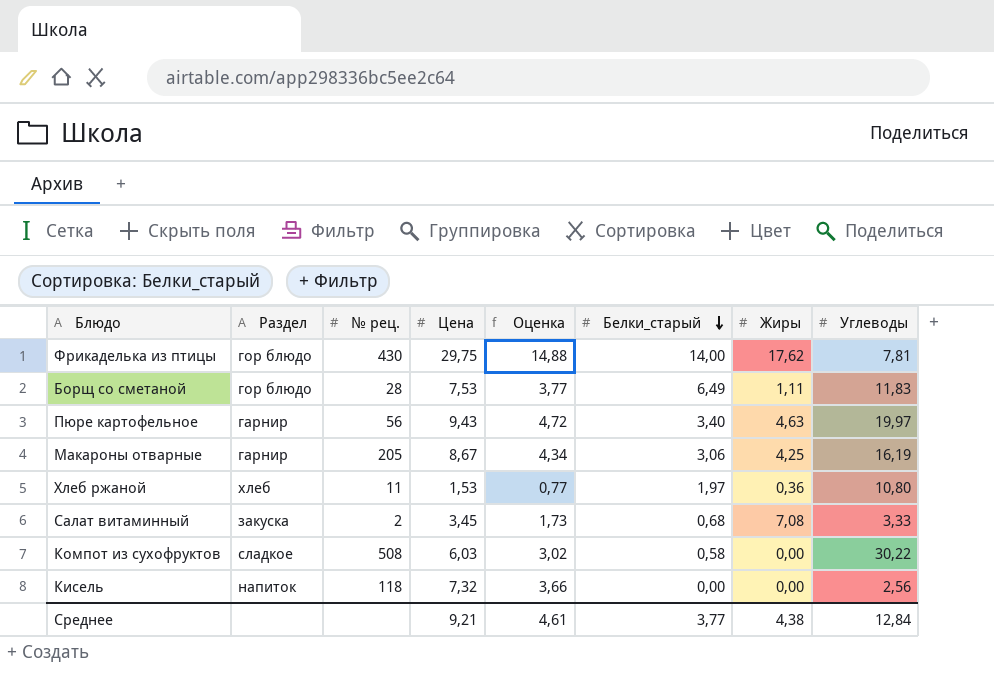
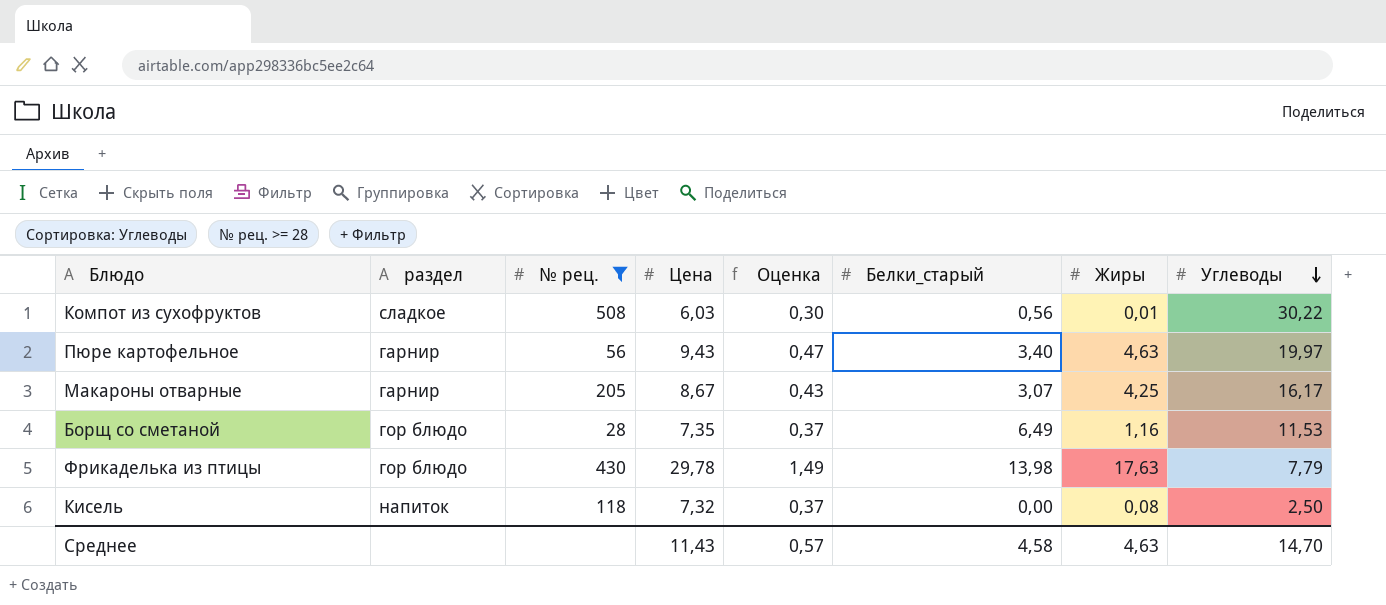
filter: none -> № рец. >= 28
row order: Белки_старый descending -> Углеводы descending
column name: Раздел -> раздел
column Оценка | formula: [Цена] * 0,5 -> [Цена] * 0,05
Компот из сухофруктов | Белки_старый: 0,58 -> 0,56
Компот из сухофруктов | Жиры: 0,00 -> 0,01
Макароны отварные | Белки_старый: 3,06 -> 3,07
Макароны отварные | Углеводы: 16,19 -> 16,17
Борщ со сметаной | Цена: 7,53 -> 7,35
Борщ со сметаной | Жиры: 1,11 -> 1,16
Борщ со сметаной | Углеводы: 11,83 -> 11,53
Фрикаделька из птицы | Цена: 29,75 -> 29,78
Фрикаделька из птицы | Белки_старый: 14,00 -> 13,98
Фрикаделька из птицы | Жиры: 17,62 -> 17,63
Фрикаделька из птицы | Углеводы: 7,81 -> 7,79
Кисель | Жиры: 0,00 -> 0,08
Кисель | Углеводы: 2,56 -> 2,50
Среднее | Цена: 9,21 -> 11,43
Среднее | Оценка: 4,61 -> 0,57
Среднее | Белки_старый: 3,77 -> 4,58
Среднее | Жиры: 4,38 -> 4,63
Среднее | Углеводы: 12,84 -> 14,70

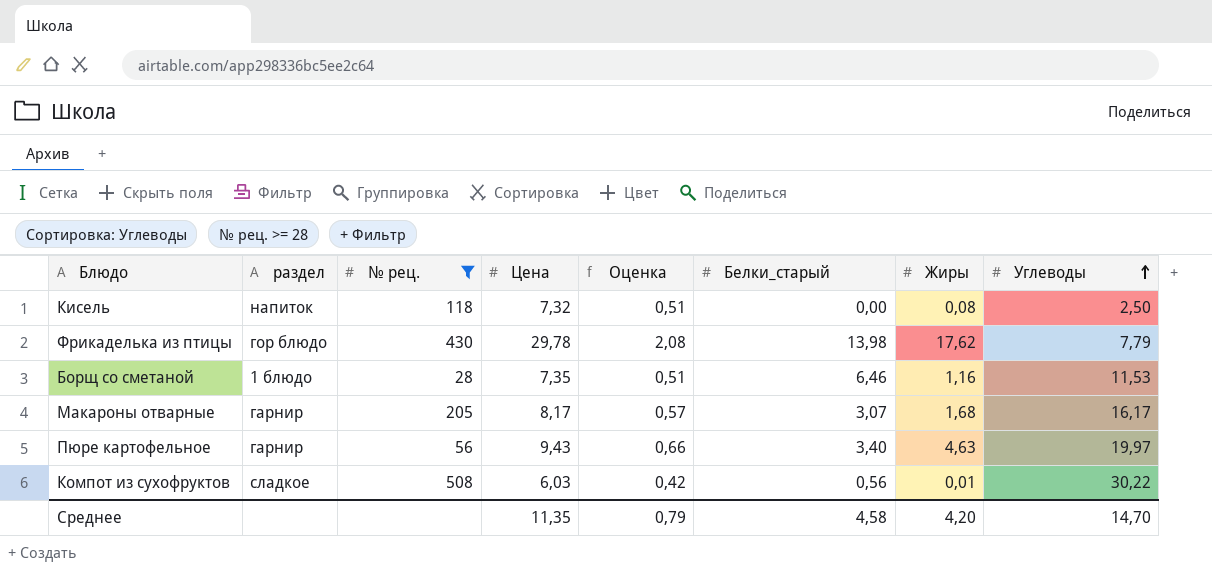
row order: Углеводы descending -> Углеводы ascending
column Оценка | formula: [Цена] * 0,05 -> [Цена] * 0,07
Фрикаделька из птицы | Жиры: 17,63 -> 17,62
Борщ со сметаной | раздел: гор блюдо -> 1 блюдо
Борщ со сметаной | Белки_старый: 6,49 -> 6,46
Макароны отварные | Цена: 8,67 -> 8,17
Макароны отварные | Жиры: 4,25 -> 1,68
Среднее | Цена: 11,43 -> 11,35
Среднее | Оценка: 0,57 -> 0,79
Среднее | Жиры: 4,63 -> 4,20

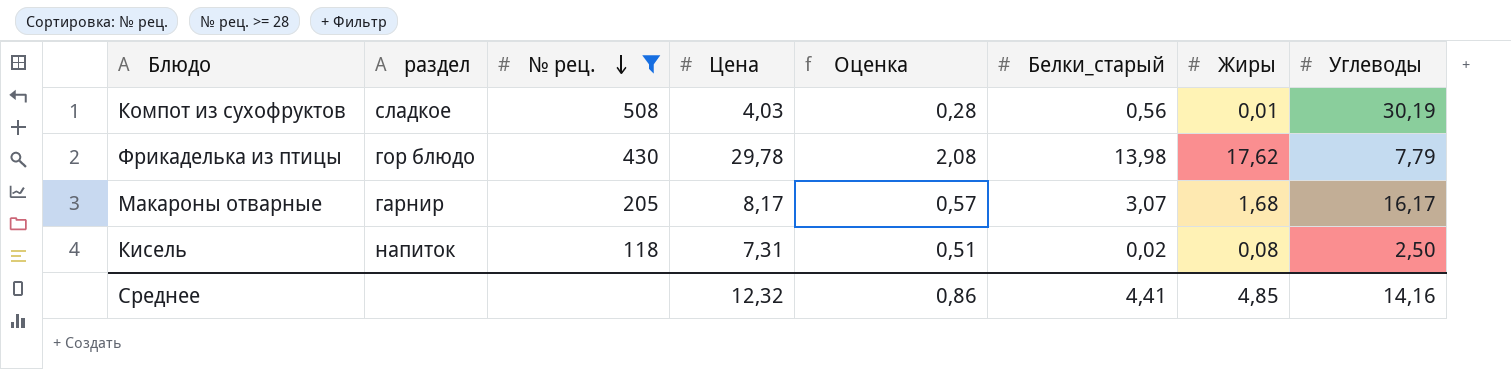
row order: Углеводы ascending -> № рец. descending
row Борщ со сметаной: 1 блюдо | 28 | 7,35 | 0,51 | 6,46 | 1,16 | 11,53 -> none
row Пюре картофельное: гарнир | 56 | 9,43 | 0,66 | 3,40 | 4,63 | 19,97 -> none
Компот из сухофруктов | Цена: 6,03 -> 4,03
Компот из сухофруктов | Оценка: 0,42 -> 0,28
Компот из сухофруктов | Углеводы: 30,22 -> 30,19
Кисель | Цена: 7,32 -> 7,31
Кисель | Белки_старый: 0,00 -> 0,02
Среднее | Цена: 11,35 -> 12,32
Среднее | Оценка: 0,79 -> 0,86
Среднее | Белки_старый: 4,58 -> 4,41
Среднее | Жиры: 4,20 -> 4,85
Среднее | Углеводы: 14,70 -> 14,16

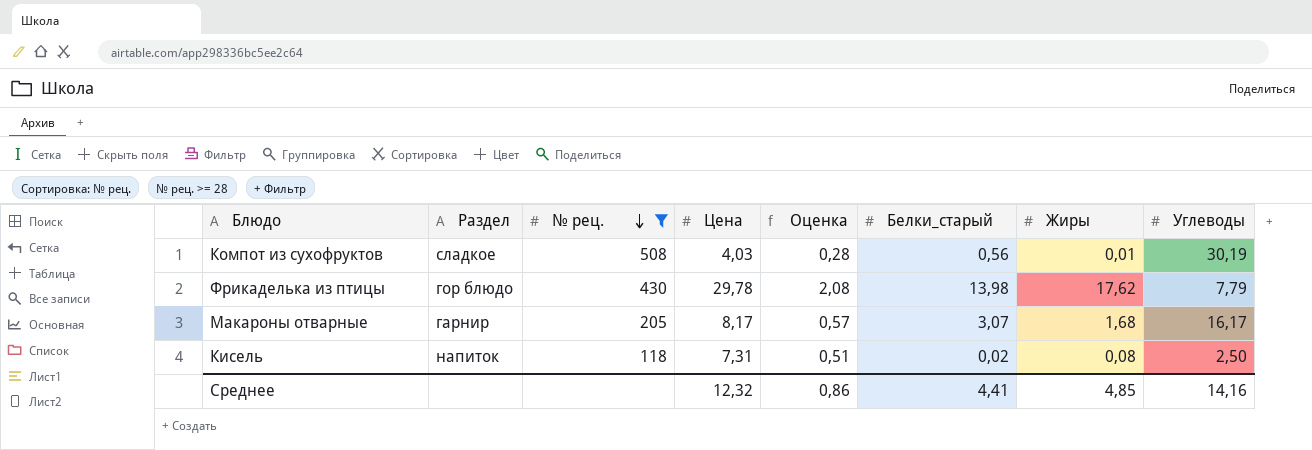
column name: раздел -> Раздел

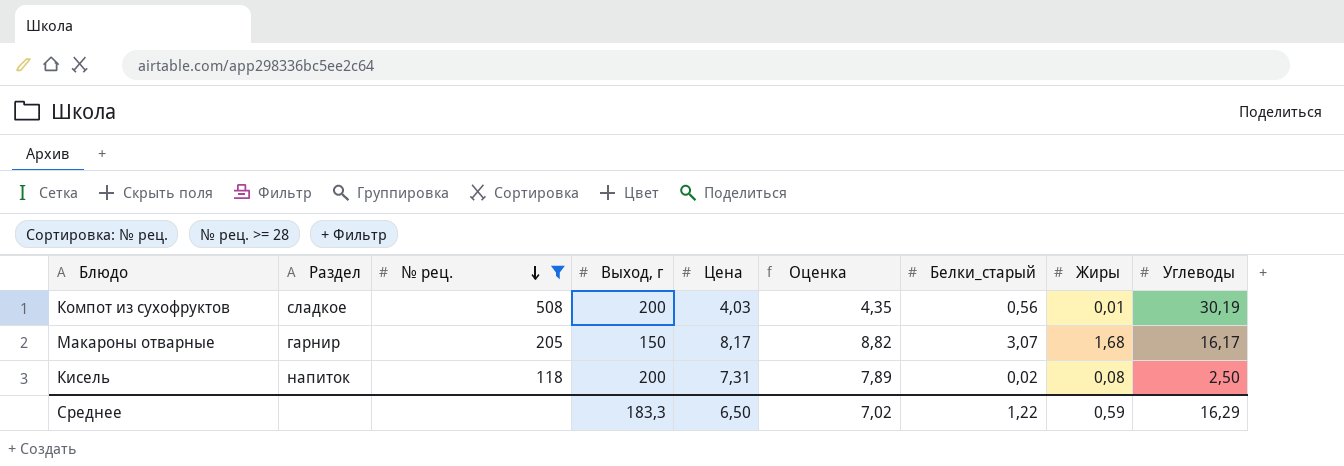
column Выход, г | position: none -> 4
column Оценка | formula: [Цена] * 0,07 -> [Цена] * 1,08
row Фрикаделька из птицы: гор блюдо | 430 | 29,78 | 2,08 | 13,98 | 17,62 | 7,79 -> none
Среднее | Цена: 12,32 -> 6,50
Среднее | Оценка: 0,86 -> 7,02
Среднее | Белки_старый: 4,41 -> 1,22
Среднее | Жиры: 4,85 -> 0,59
Среднее | Углеводы: 14,16 -> 16,29

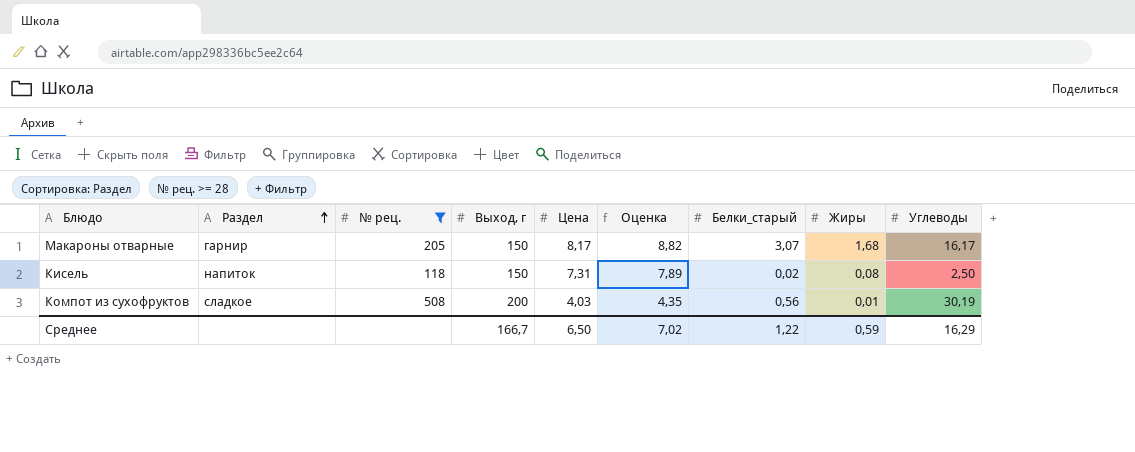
row order: № рец. descending -> Раздел ascending
Кисель | Выход, г: 200 -> 150
Среднее | Выход, г: 183,3 -> 166,7

